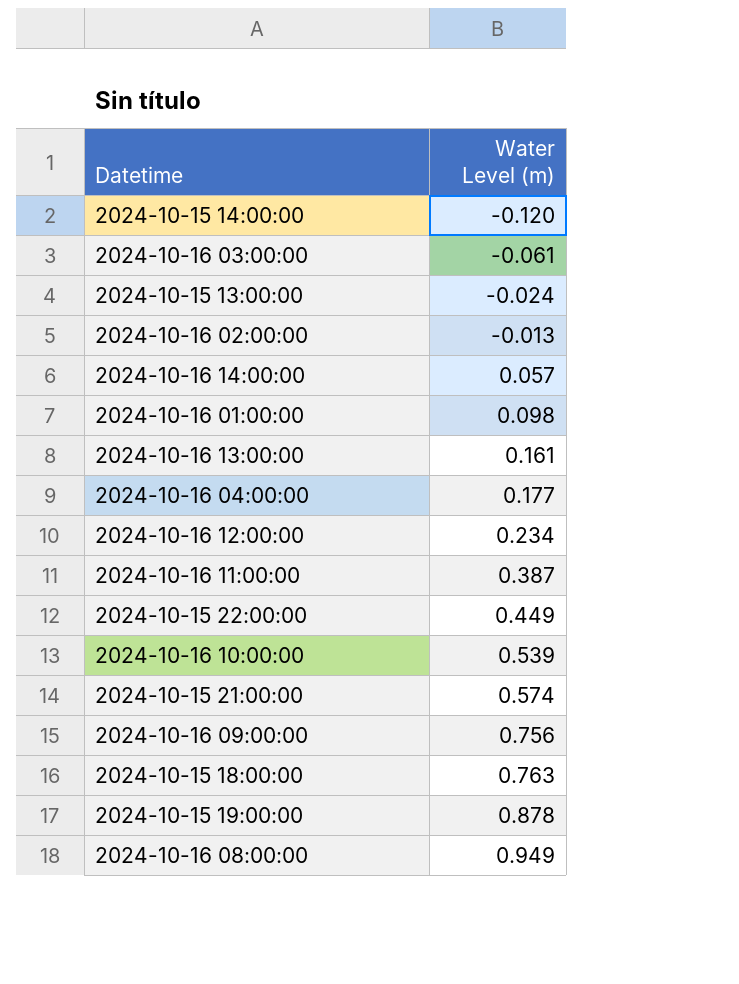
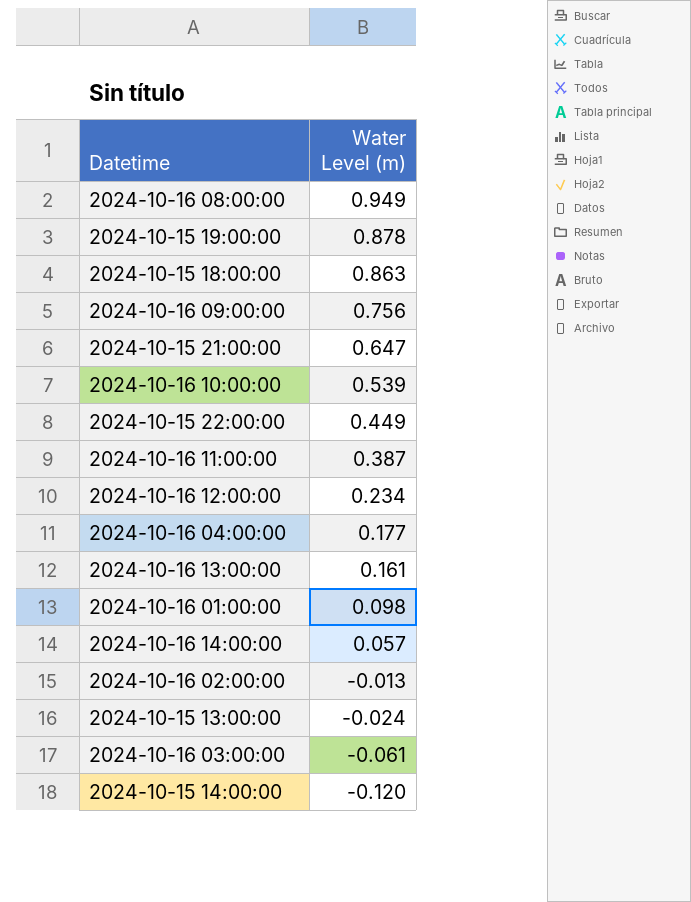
row order: Water Level (m) ascending -> Water Level (m) descending
2024-10-15 18:00:00 | Water Level (m): 0.763 -> 0.863
2024-10-15 21:00:00 | Water Level (m): 0.574 -> 0.647

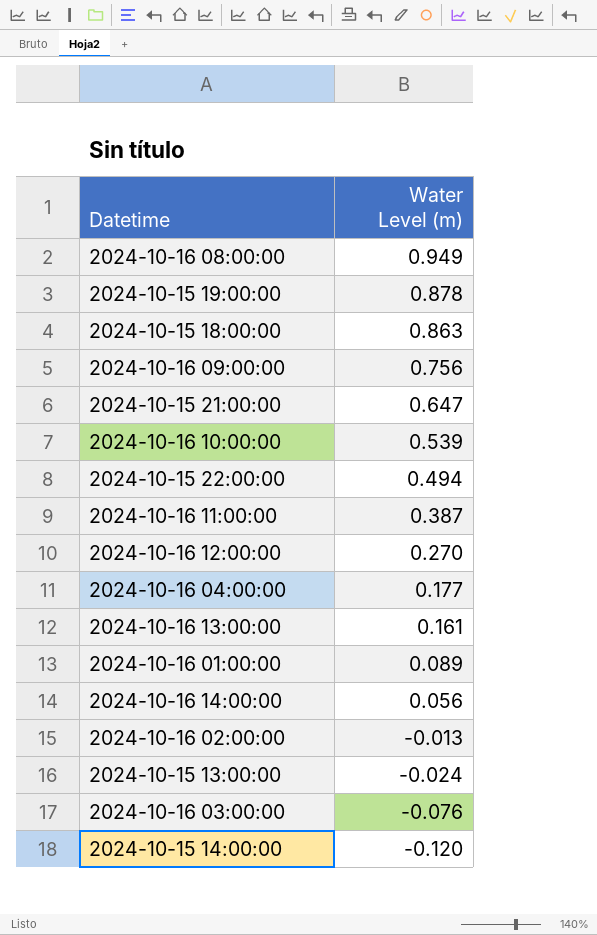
2024-10-15 22:00:00 | Water Level (m): 0.449 -> 0.494
2024-10-16 12:00:00 | Water Level (m): 0.234 -> 0.270
2024-10-16 01:00:00 | Water Level (m): 0.098 -> 0.089
2024-10-16 14:00:00 | Water Level (m): 0.057 -> 0.056
2024-10-16 03:00:00 | Water Level (m): -0.061 -> -0.076

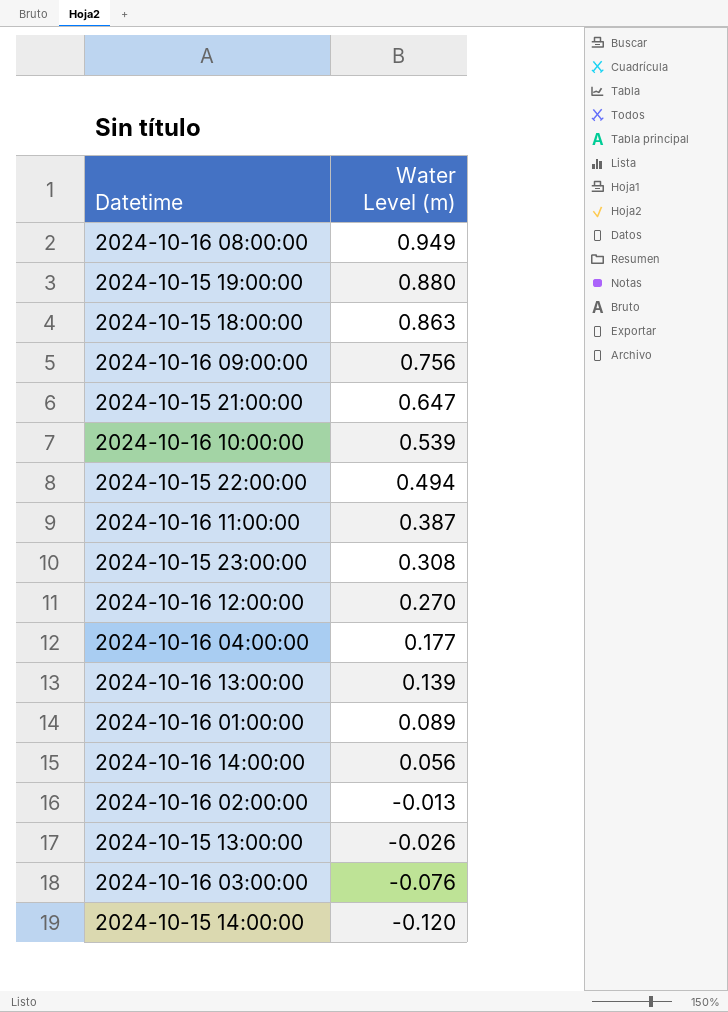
2024-10-15 19:00:00 | Water Level (m): 0.878 -> 0.880
row 2024-10-15 23:00:00: none -> 0.308
2024-10-16 13:00:00 | Water Level (m): 0.161 -> 0.139
2024-10-15 13:00:00 | Water Level (m): -0.024 -> -0.026

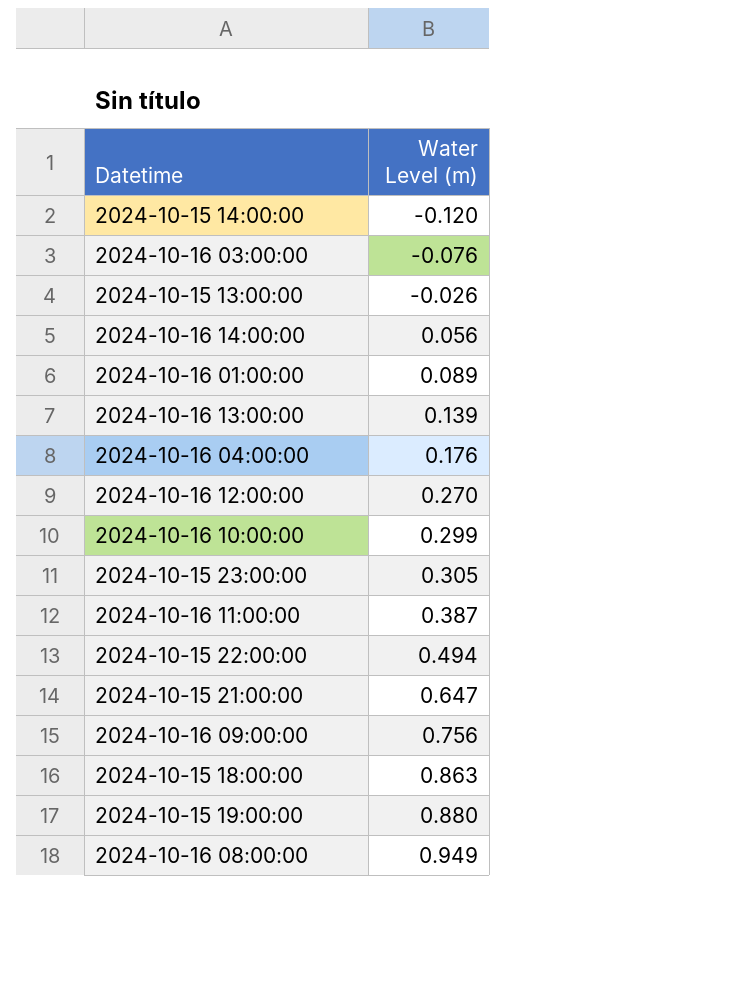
row order: Water Level (m) descending -> Water Level (m) ascending
row 2024-10-16 02:00:00: -0.013 -> none
2024-10-16 04:00:00 | Water Level (m): 0.177 -> 0.176
2024-10-16 10:00:00 | Water Level (m): 0.539 -> 0.299
2024-10-15 23:00:00 | Water Level (m): 0.308 -> 0.305

